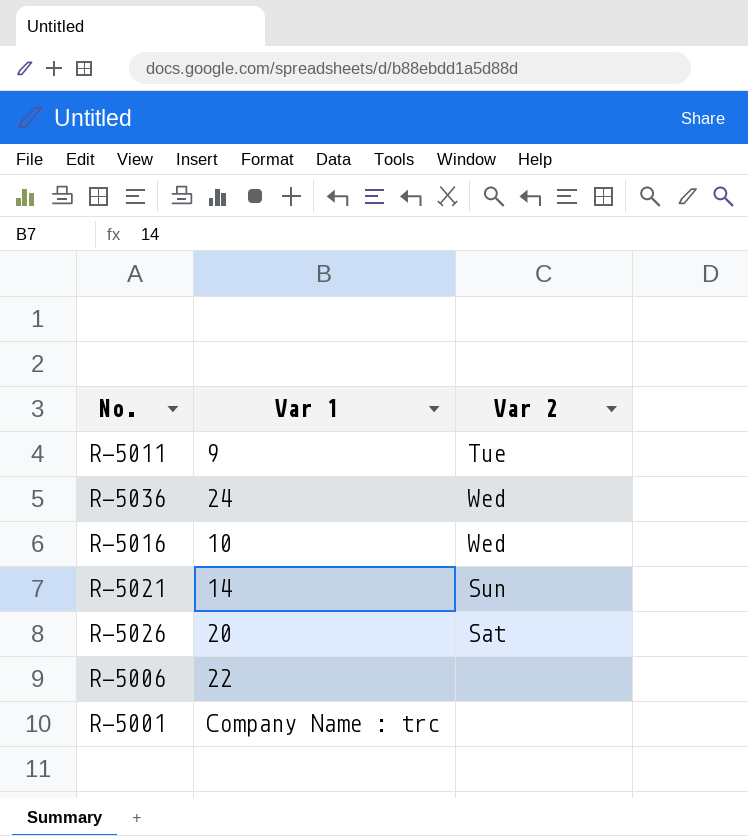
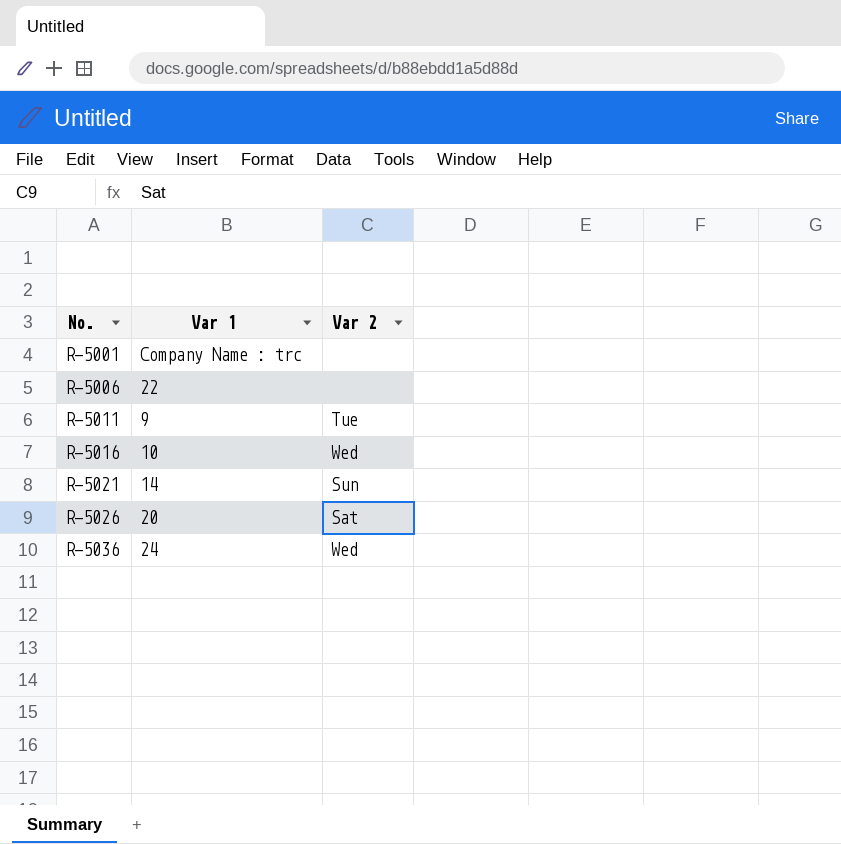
row order: none -> No. ascending

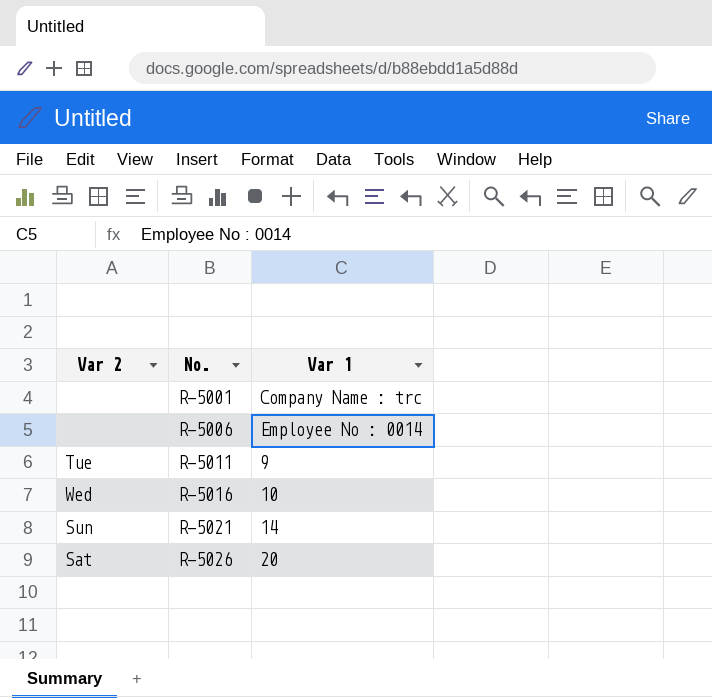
column Var 2 | position: 3 -> 1
row R-5036: 24 | Wed -> none
R-5006 | Var 1: 22 -> Employee No : 0014

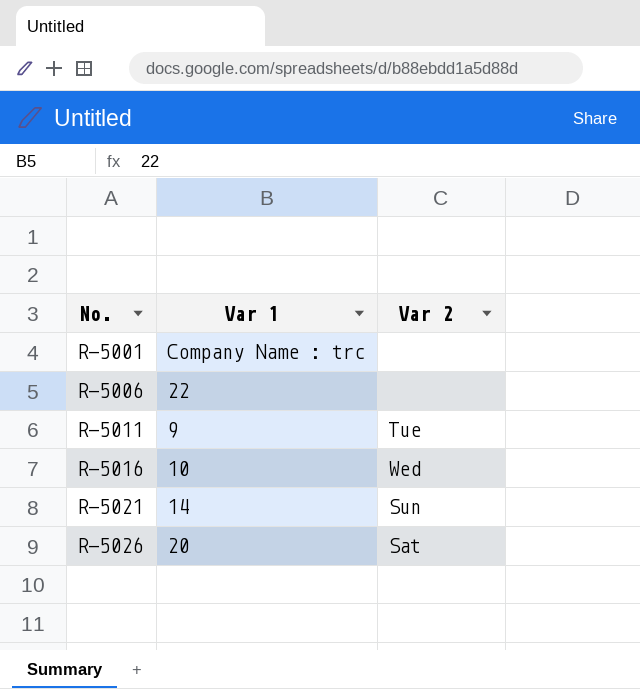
column Var 2 | position: 1 -> 3
R-5006 | Var 1: Employee No : 0014 -> 22

